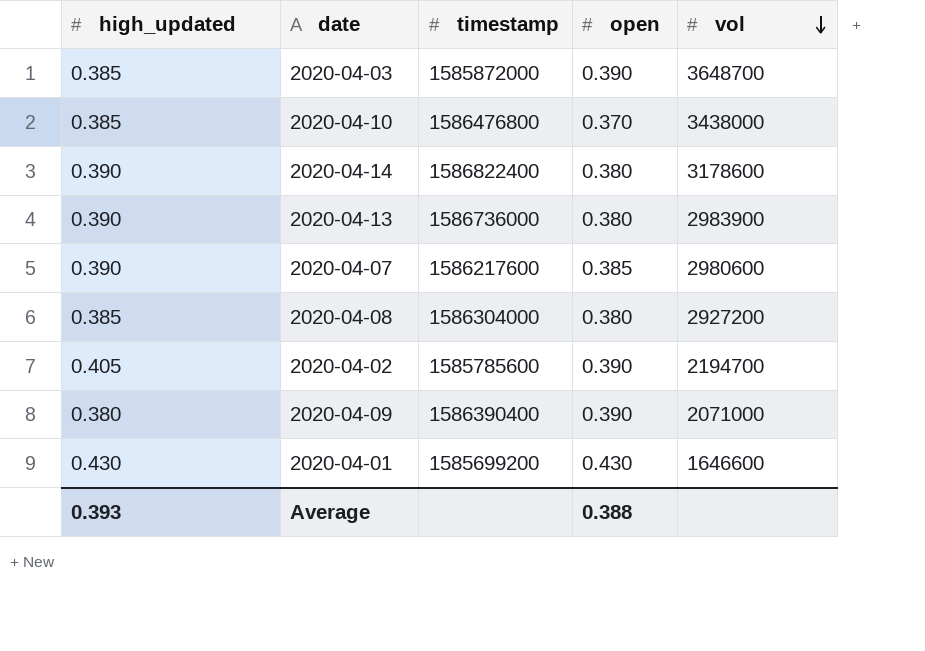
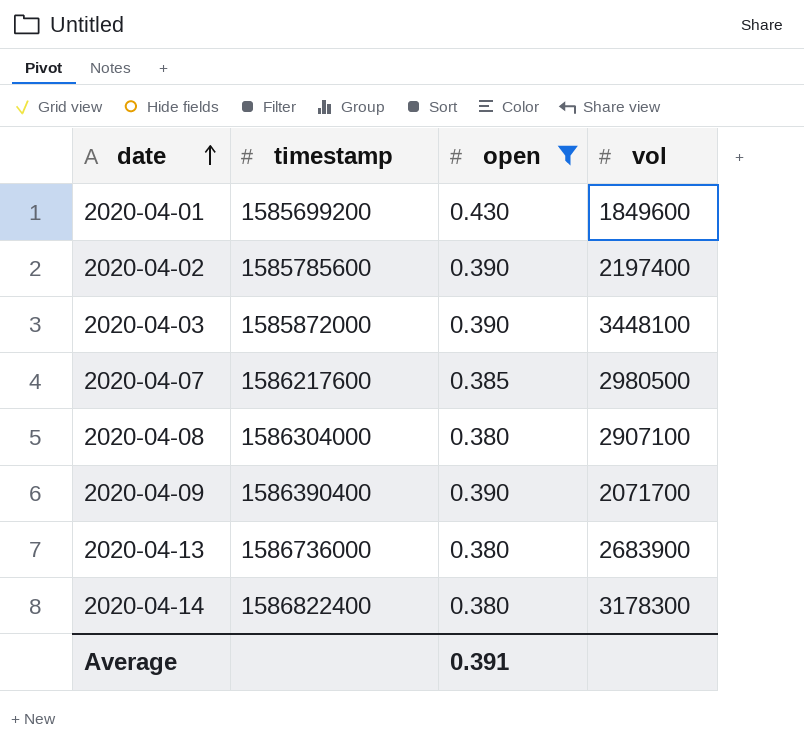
filter: none -> open != 0.370
row order: vol descending -> date ascending
column high_updated | position: 1 -> none
2020-04-01 | vol: 1646600 -> 1849600
2020-04-02 | vol: 2194700 -> 2197400
2020-04-03 | vol: 3648700 -> 3448100
2020-04-07 | vol: 2980600 -> 2980500
2020-04-08 | vol: 2927200 -> 2907100
2020-04-09 | vol: 2071000 -> 2071700
2020-04-13 | vol: 2983900 -> 2683900
2020-04-14 | vol: 3178600 -> 3178300
Average | open: 0.388 -> 0.391

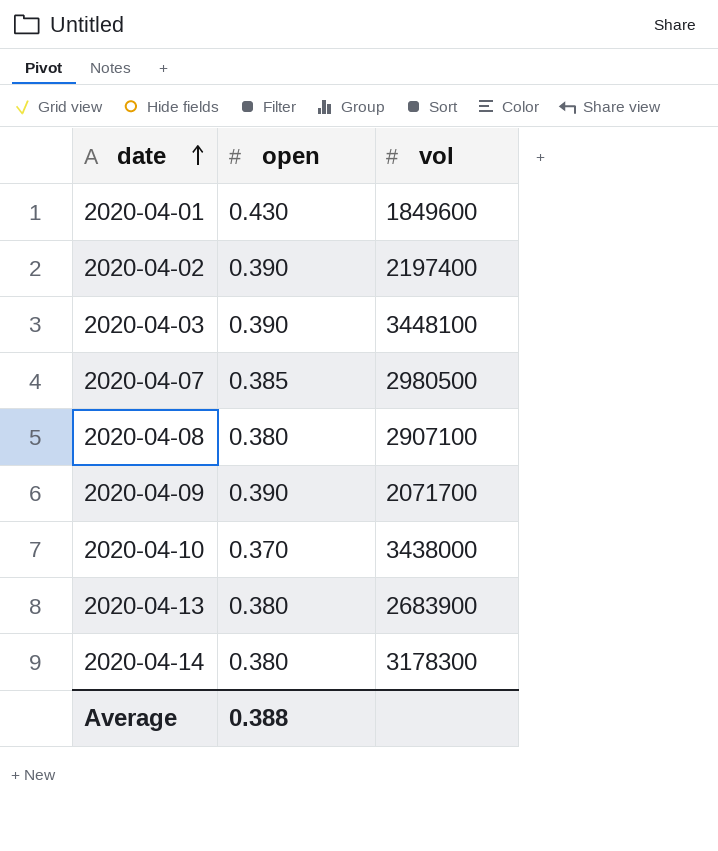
filter: open != 0.370 -> none
column timestamp | position: 2 -> none
Average | open: 0.391 -> 0.388

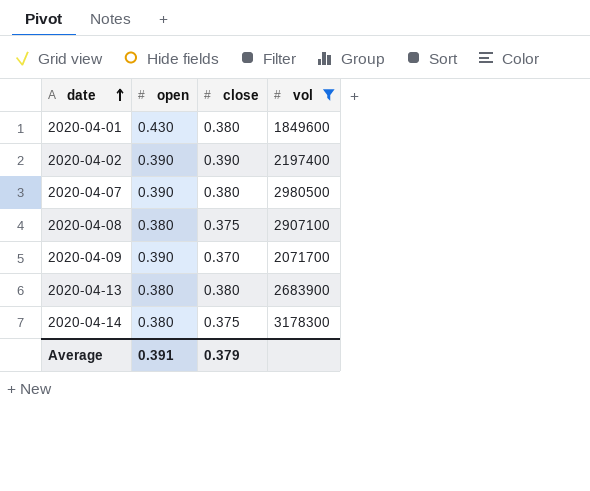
filter: none -> vol <= 3178300
column close | position: none -> 3
2020-04-07 | open: 0.385 -> 0.390
Average | open: 0.388 -> 0.391

